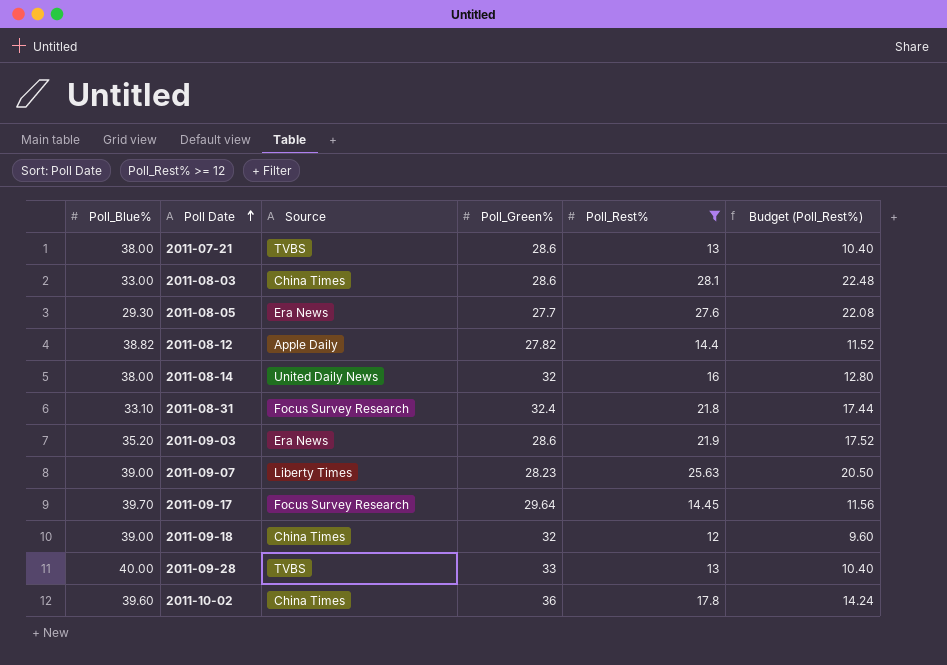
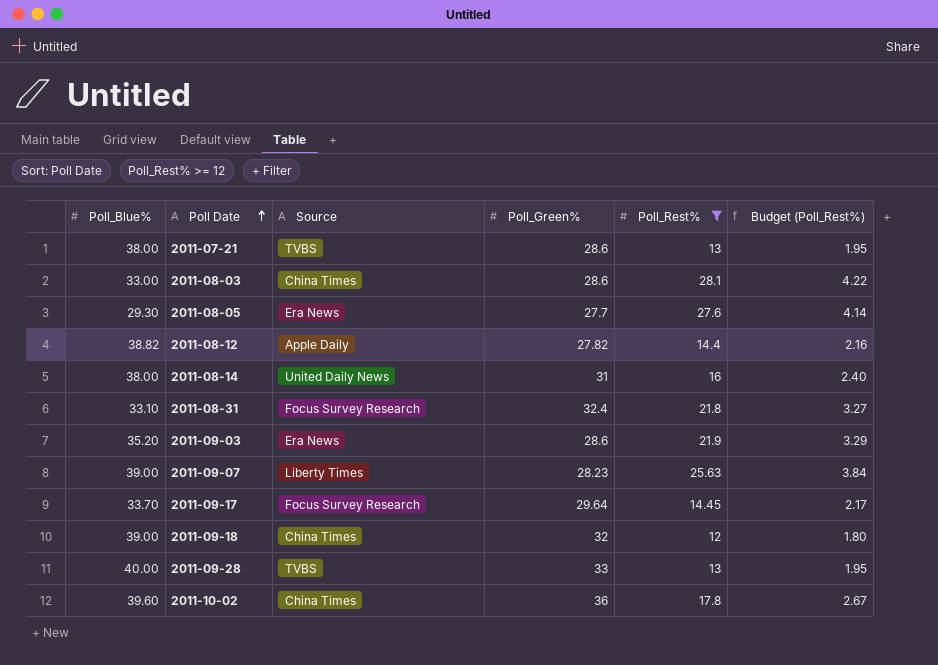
column Budget (Poll_Rest%) | formula: [Poll_Rest%] * 0.8 -> [Poll_Rest%] * 0.15
2011-08-14 | Poll_Green%: 32 -> 31
2011-09-17 | Poll_Blue%: 39.70 -> 33.70

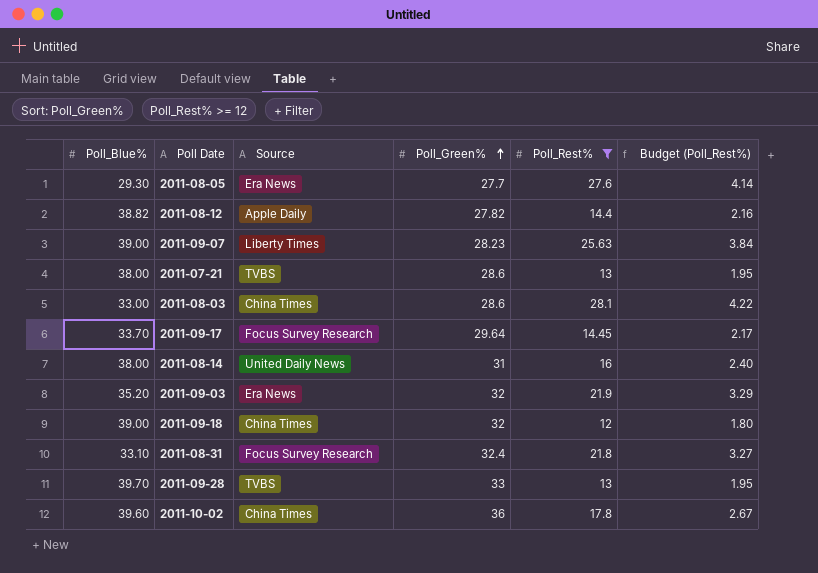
row order: Poll Date ascending -> Poll_Green% ascending
2011-09-03 | Poll_Green%: 28.6 -> 32
2011-09-28 | Poll_Blue%: 40.00 -> 39.70

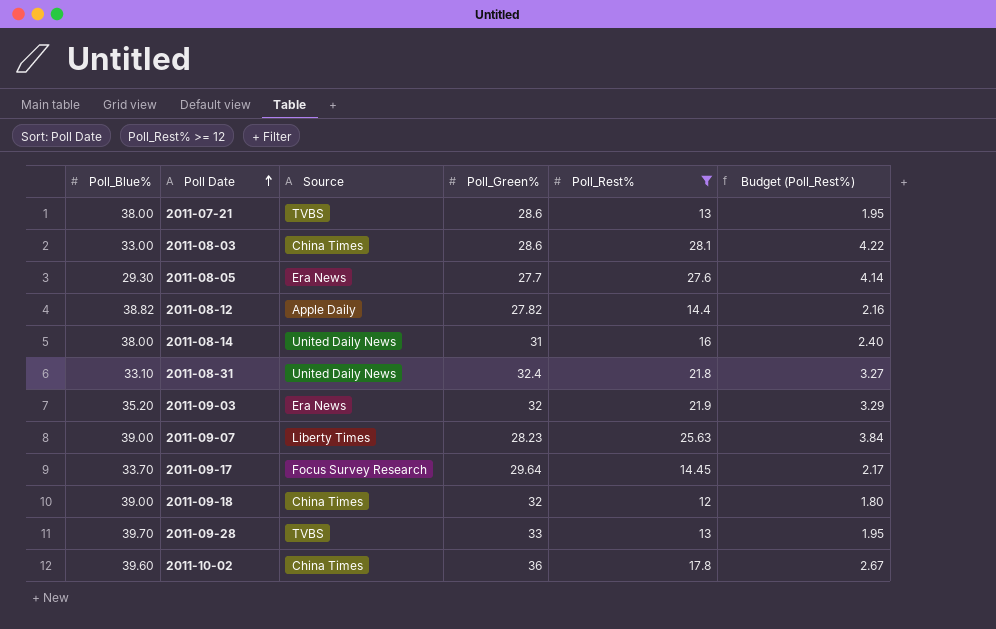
row order: Poll_Green% ascending -> Poll Date ascending
2011-08-31 | Source: Focus Survey Research -> United Daily News

